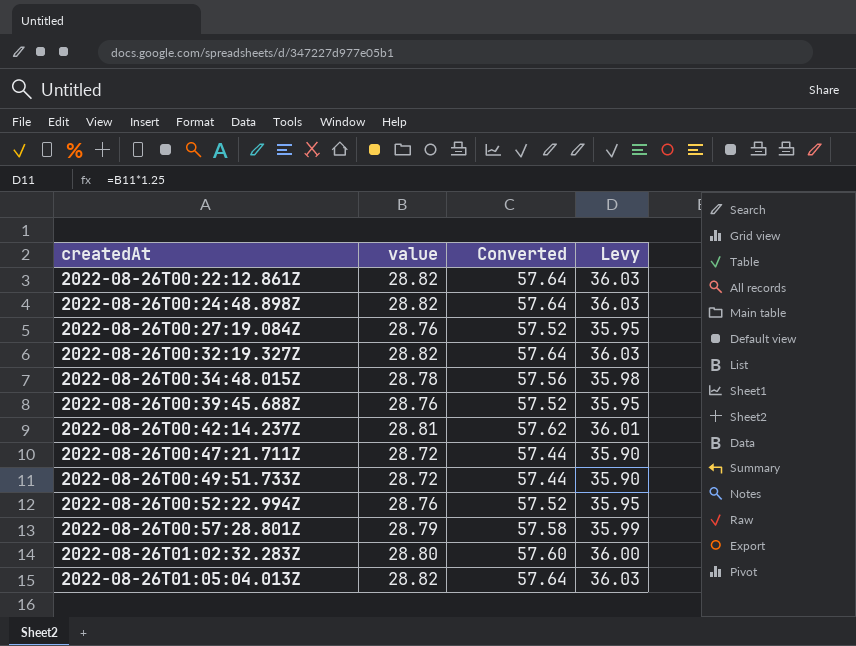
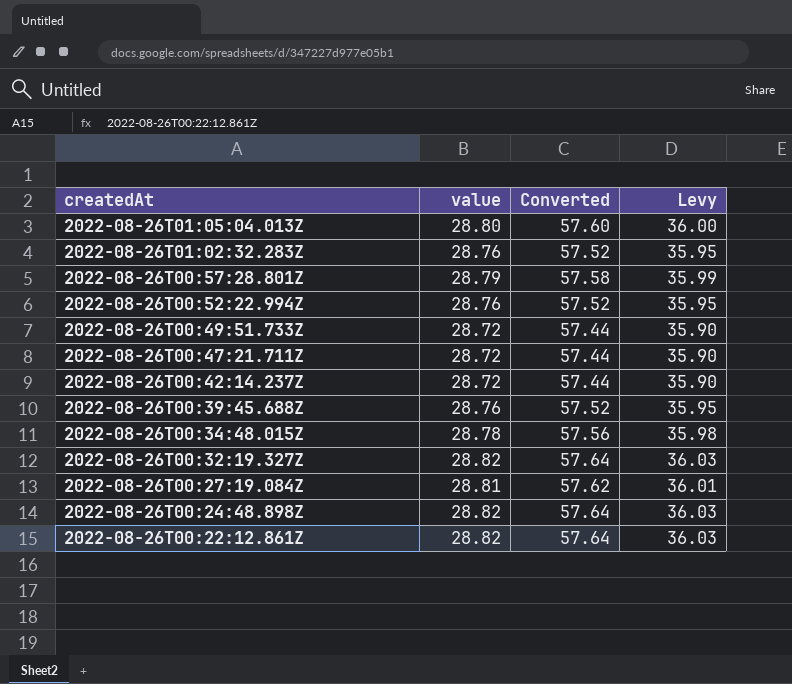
row order: createdAt ascending -> createdAt descending
2022-08-26T01:05:04.013Z | value: 28.82 -> 28.80
2022-08-26T01:05:04.013Z | Converted: 57.64 -> 57.60
2022-08-26T01:05:04.013Z | Levy: 36.03 -> 36.00
2022-08-26T01:02:32.283Z | value: 28.80 -> 28.76
2022-08-26T01:02:32.283Z | Converted: 57.60 -> 57.52
2022-08-26T01:02:32.283Z | Levy: 36.00 -> 35.95
2022-08-26T00:42:14.237Z | value: 28.81 -> 28.72
2022-08-26T00:42:14.237Z | Converted: 57.62 -> 57.44
2022-08-26T00:42:14.237Z | Levy: 36.01 -> 35.90
2022-08-26T00:27:19.084Z | value: 28.76 -> 28.81
2022-08-26T00:27:19.084Z | Converted: 57.52 -> 57.62
2022-08-26T00:27:19.084Z | Levy: 35.95 -> 36.01

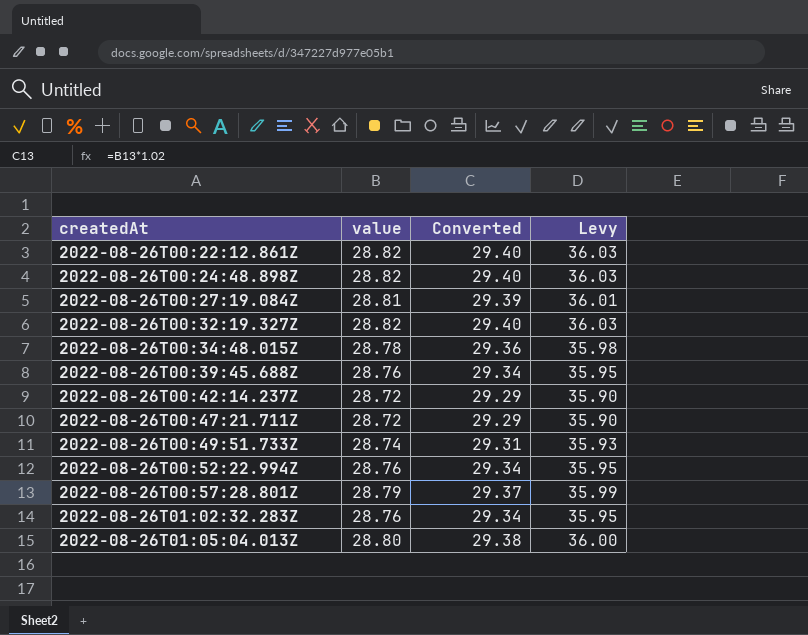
row order: createdAt descending -> createdAt ascending
column Converted | formula: [value] * 2 -> [value] * 1.02
2022-08-26T00:49:51.733Z | value: 28.72 -> 28.74
2022-08-26T00:49:51.733Z | Levy: 35.90 -> 35.93

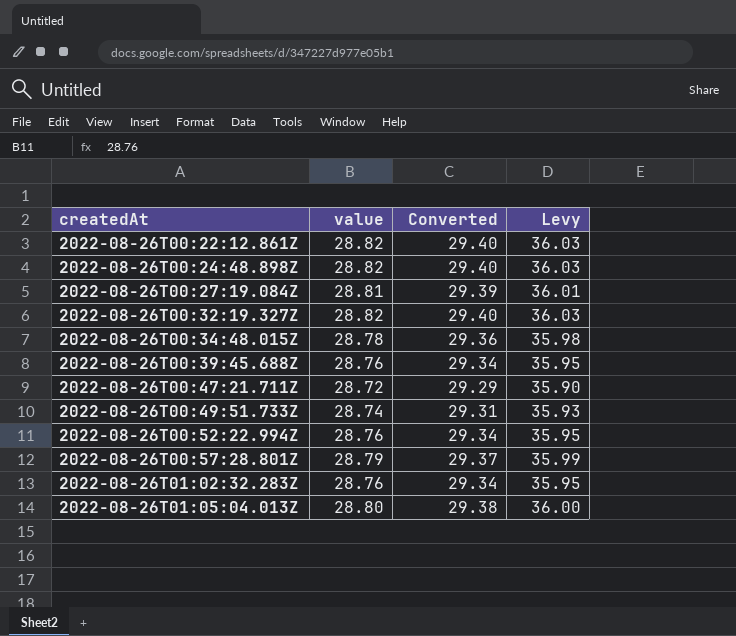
row 2022-08-26T00:42:14.237Z: 28.72 | 29.29 | 35.90 -> none

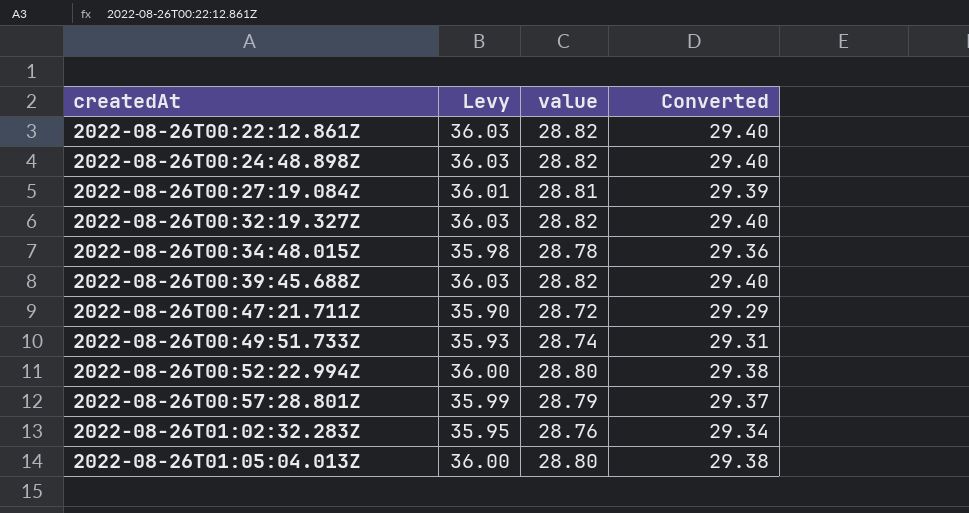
column Levy | position: 4 -> 2
2022-08-26T00:39:45.688Z | Levy: 35.95 -> 36.03
2022-08-26T00:39:45.688Z | value: 28.76 -> 28.82
2022-08-26T00:39:45.688Z | Converted: 29.34 -> 29.40
2022-08-26T00:52:22.994Z | Levy: 35.95 -> 36.00
2022-08-26T00:52:22.994Z | value: 28.76 -> 28.80
2022-08-26T00:52:22.994Z | Converted: 29.34 -> 29.38

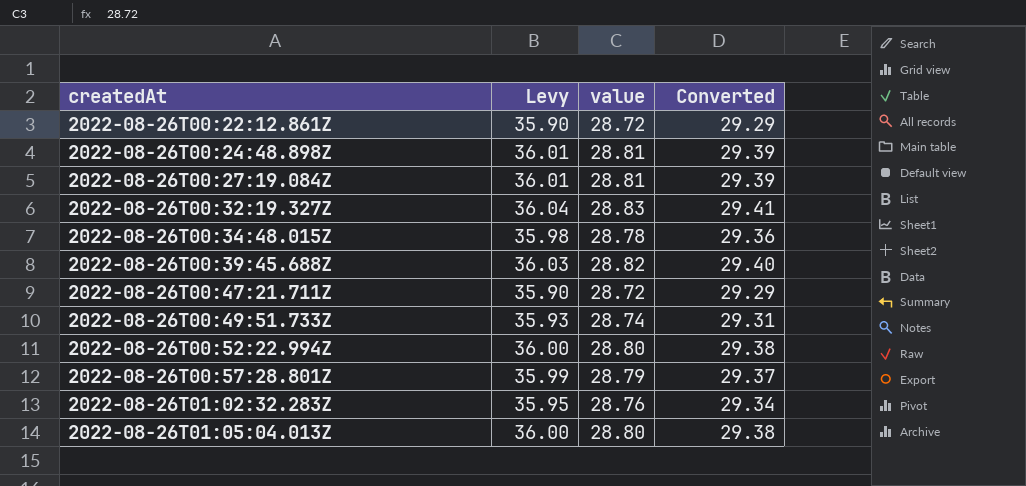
2022-08-26T00:22:12.861Z | Levy: 36.03 -> 35.90
2022-08-26T00:22:12.861Z | value: 28.82 -> 28.72
2022-08-26T00:22:12.861Z | Converted: 29.40 -> 29.29
2022-08-26T00:24:48.898Z | Levy: 36.03 -> 36.01
2022-08-26T00:24:48.898Z | value: 28.82 -> 28.81
2022-08-26T00:24:48.898Z | Converted: 29.40 -> 29.39
2022-08-26T00:32:19.327Z | Levy: 36.03 -> 36.04
2022-08-26T00:32:19.327Z | value: 28.82 -> 28.83
2022-08-26T00:32:19.327Z | Converted: 29.40 -> 29.41

